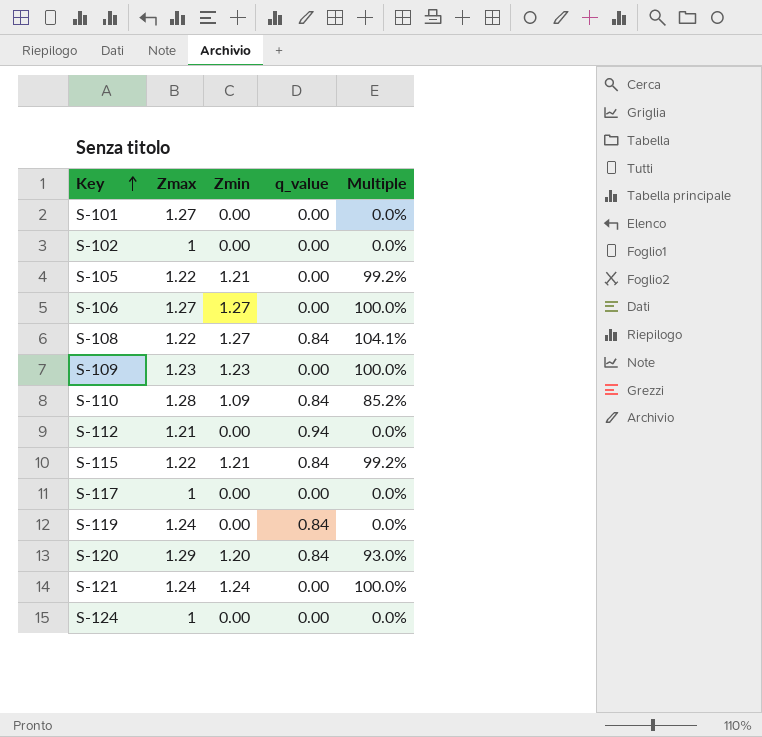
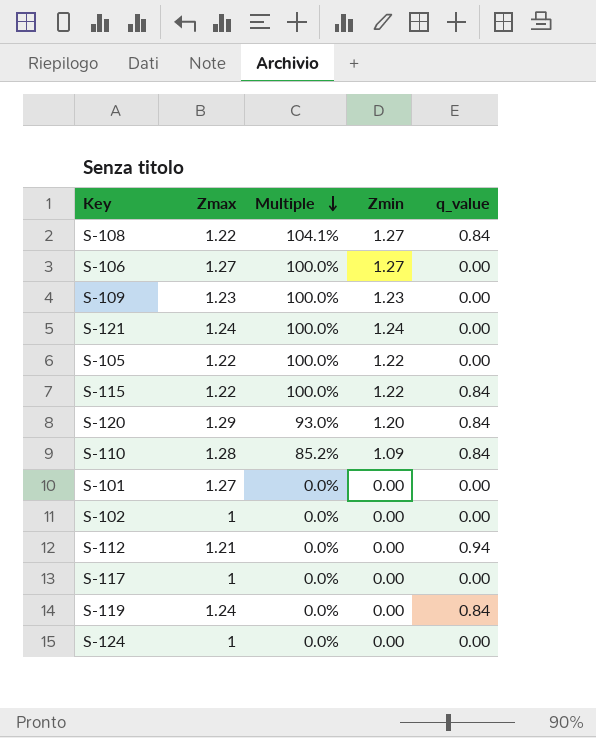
row order: Key ascending -> Multiple descending
column Multiple | position: 5 -> 3
S-105 | Multiple: 99.2% -> 100.0%
S-105 | Zmin: 1.21 -> 1.22
S-115 | Multiple: 99.2% -> 100.0%
S-115 | Zmin: 1.21 -> 1.22

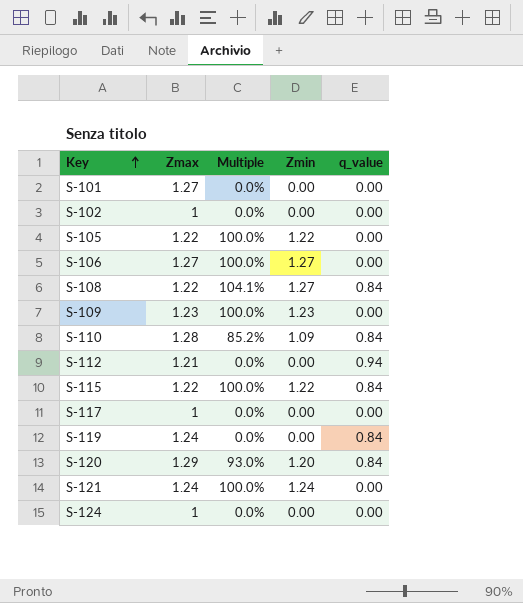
row order: Multiple descending -> Key ascending

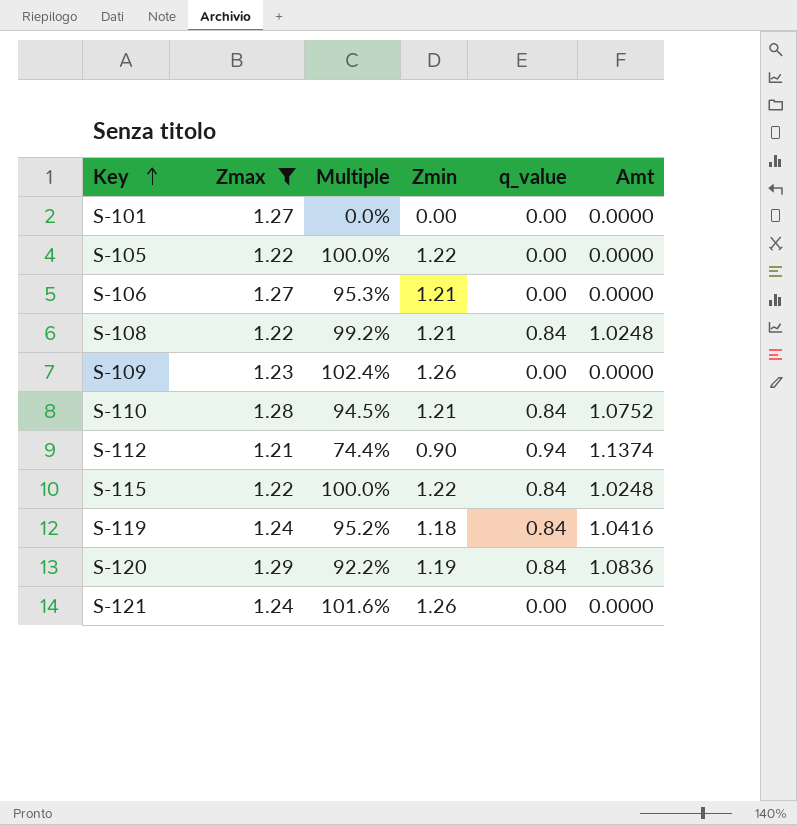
filter: none -> Zmax != 1
column Amt | formula: none -> [Zmax] * [q_value]
S-106 | Multiple: 100.0% -> 95.3%
S-106 | Zmin: 1.27 -> 1.21
S-108 | Multiple: 104.1% -> 99.2%
S-108 | Zmin: 1.27 -> 1.21
S-109 | Multiple: 100.0% -> 102.4%
S-109 | Zmin: 1.23 -> 1.26
S-110 | Multiple: 85.2% -> 94.5%
S-110 | Zmin: 1.09 -> 1.21
S-112 | Multiple: 0.0% -> 74.4%
S-112 | Zmin: 0.00 -> 0.90
S-119 | Multiple: 0.0% -> 95.2%
S-119 | Zmin: 0.00 -> 1.18
S-120 | Multiple: 93.0% -> 92.2%
S-120 | Zmin: 1.20 -> 1.19
S-121 | Multiple: 100.0% -> 101.6%
S-121 | Zmin: 1.24 -> 1.26

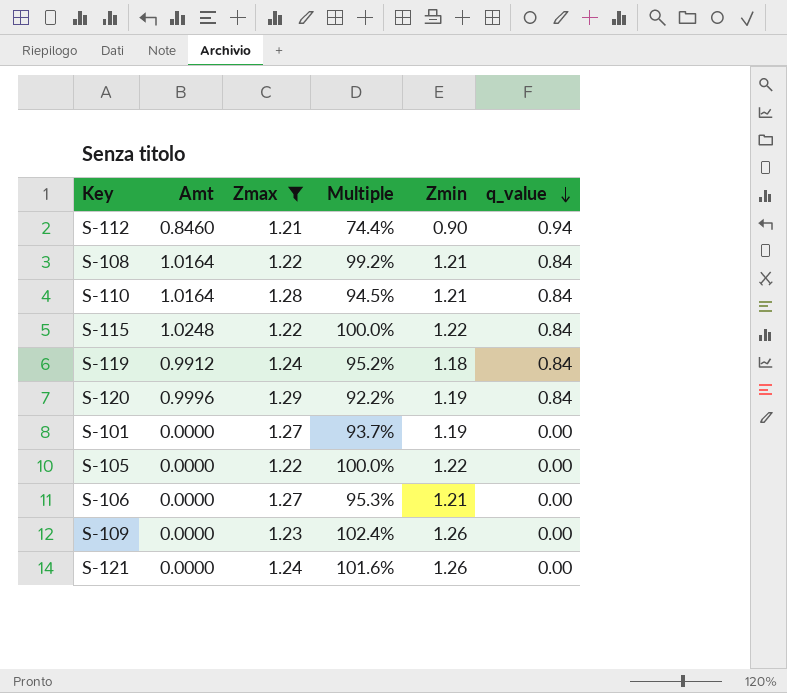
row order: Key ascending -> q_value descending
column Amt | formula: [Zmax] * [q_value] -> [Zmin] * [q_value]
column Amt | position: 6 -> 2
S-101 | Multiple: 0.0% -> 93.7%
S-101 | Zmin: 0.00 -> 1.19

